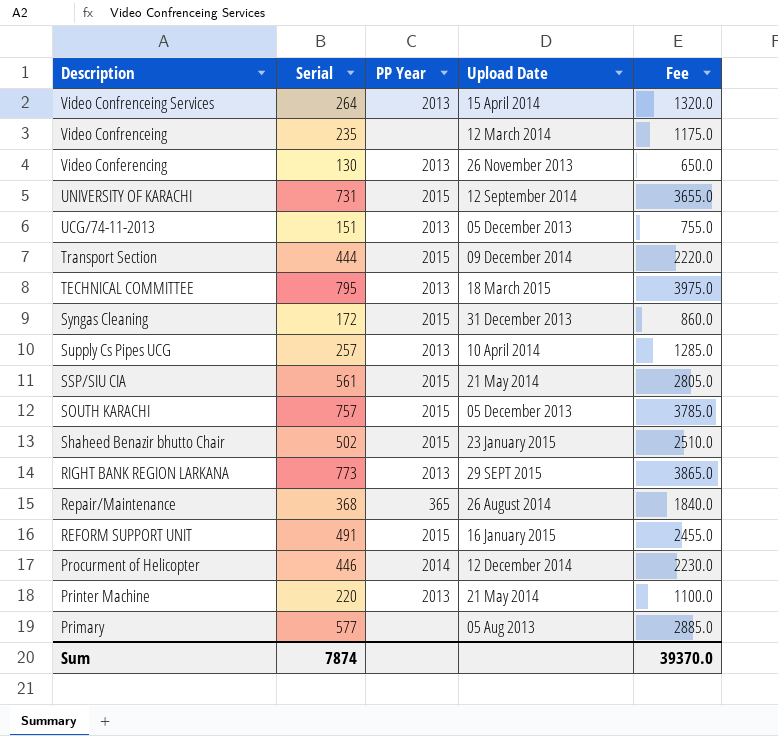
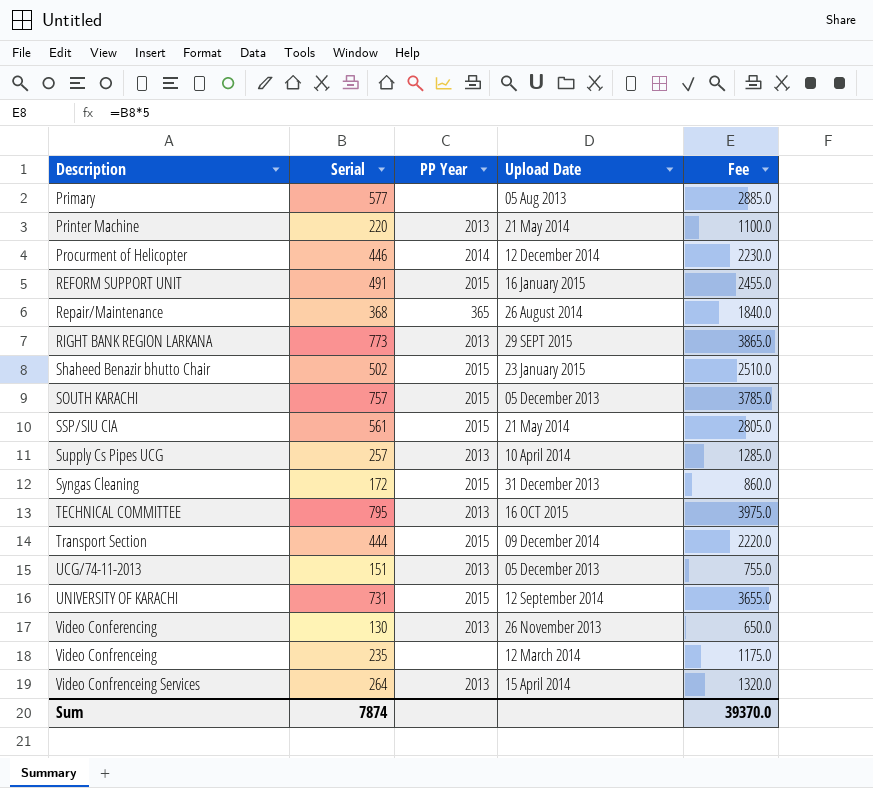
row order: Description descending -> Description ascending
TECHNICAL COMMITTEE | Upload Date: 18 March 2015 -> 16 OCT 2015

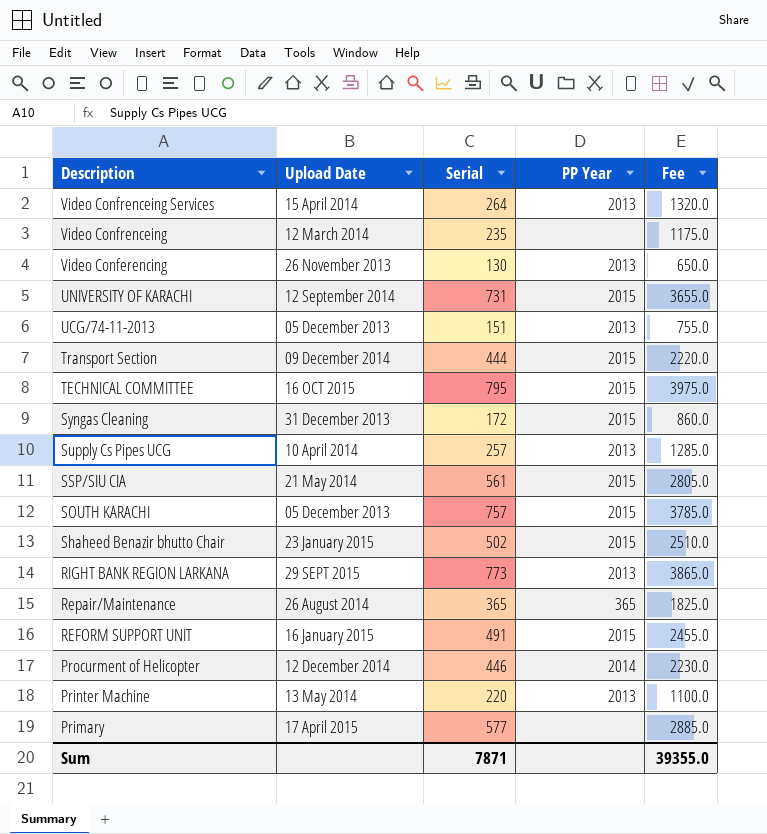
row order: Description ascending -> Description descending
column Upload Date | position: 4 -> 2
TECHNICAL COMMITTEE | PP Year: 2013 -> 2015
Repair/Maintenance | Serial: 368 -> 365
Repair/Maintenance | Fee: 1840.0 -> 1825.0
Printer Machine | Upload Date: 21 May 2014 -> 13 May 2014
Primary | Upload Date: 05 Aug 2013 -> 17 April 2015
Sum | Serial: 7874 -> 7871
Sum | Fee: 39370.0 -> 39355.0

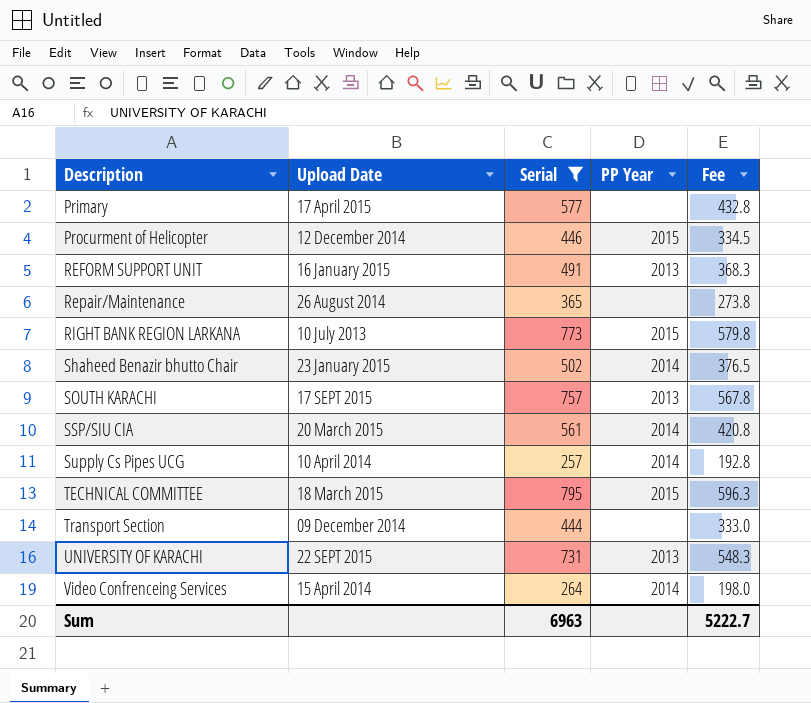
filter: none -> Serial >= 257
row order: Description descending -> Description ascending
column Fee | formula: [Serial] * 5 -> [Serial] * 0.75
Procurment of Helicopter | PP Year: 2014 -> 2015
REFORM SUPPORT UNIT | PP Year: 2015 -> 2013
Repair/Maintenance | PP Year: 365 -> none
RIGHT BANK REGION LARKANA | Upload Date: 29 SEPT 2015 -> 10 July 2013
RIGHT BANK REGION LARKANA | PP Year: 2013 -> 2015
Shaheed Benazir bhutto Chair | PP Year: 2015 -> 2014
SOUTH KARACHI | Upload Date: 05 December 2013 -> 17 SEPT 2015
SOUTH KARACHI | PP Year: 2015 -> 2013
SSP/SIU CIA | Upload Date: 21 May 2014 -> 20 March 2015
SSP/SIU CIA | PP Year: 2015 -> 2014
Supply Cs Pipes UCG | PP Year: 2013 -> 2014
TECHNICAL COMMITTEE | Upload Date: 16 OCT 2015 -> 18 March 2015
Transport Section | PP Year: 2015 -> none
UNIVERSITY OF KARACHI | Upload Date: 12 September 2014 -> 22 SEPT 2015
UNIVERSITY OF KARACHI | PP Year: 2015 -> 2013
Video Confrenceing Services | PP Year: 2013 -> 2014
Sum | Serial: 7871 -> 6963
Sum | Fee: 39355.0 -> 5222.7

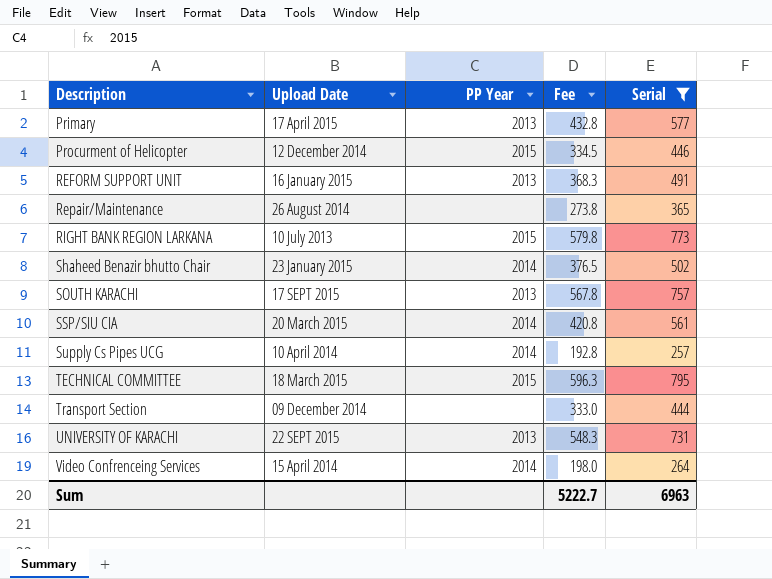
column Serial | position: 3 -> 5
Primary | PP Year: none -> 2013

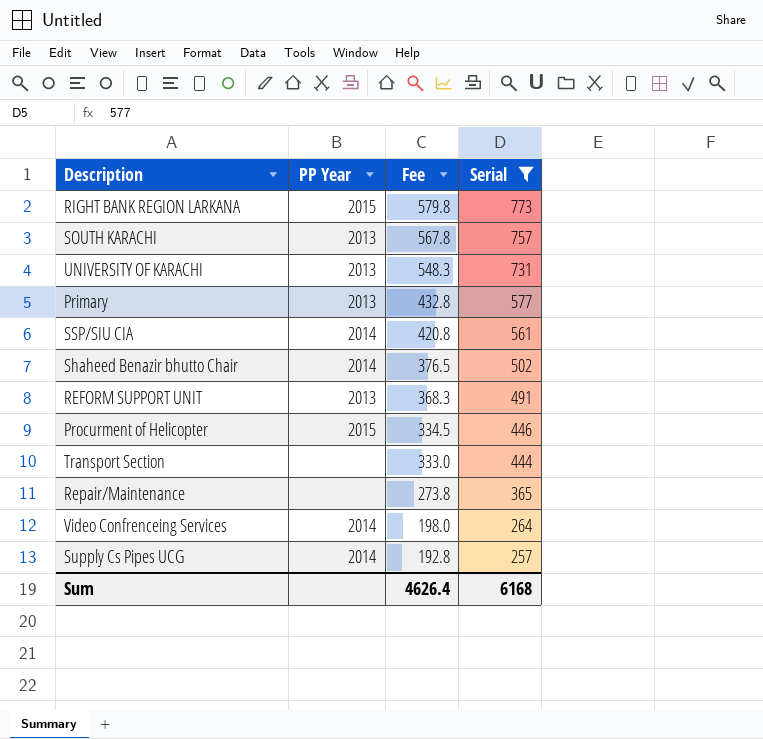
row order: Description ascending -> Fee descending
column Upload Date | position: 2 -> none
row TECHNICAL COMMITTEE: 18 March 2015 | 2015 | 596.3 | 795 -> none
Sum | Fee: 5222.7 -> 4626.4
Sum | Serial: 6963 -> 6168

